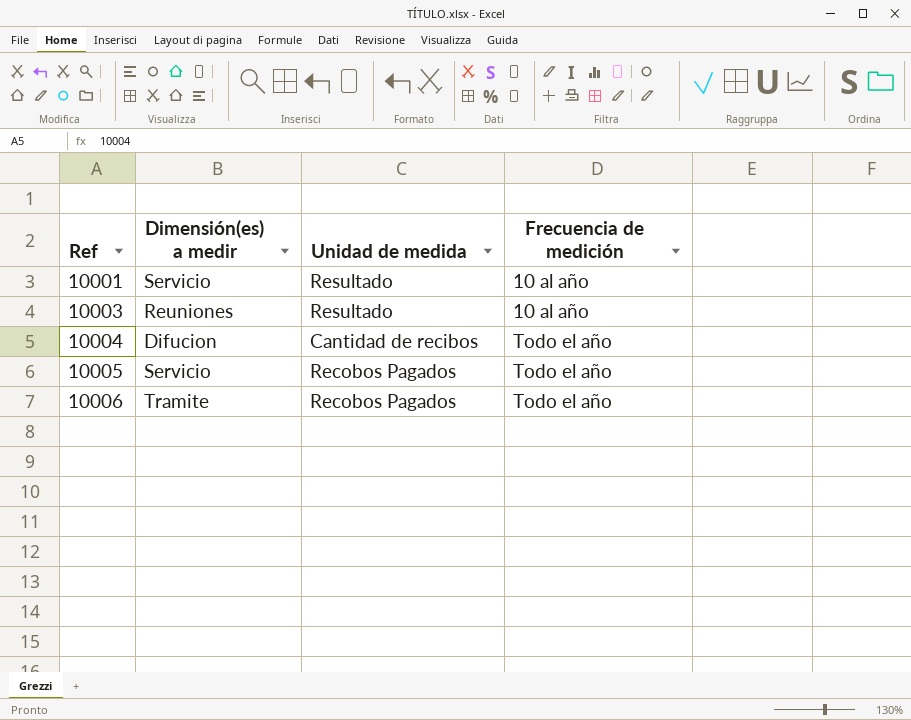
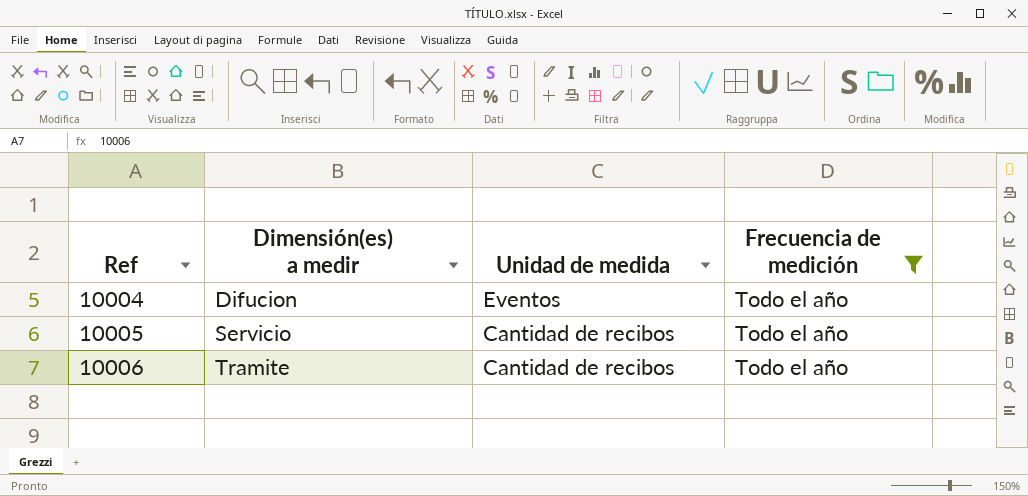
filter: none -> Frecuencia de medición = Todo el año
10004 | Unidad de medida: Cantidad de recibos -> Eventos
10005 | Unidad de medida: Recobos Pagados -> Cantidad de recibos
10006 | Unidad de medida: Recobos Pagados -> Cantidad de recibos

